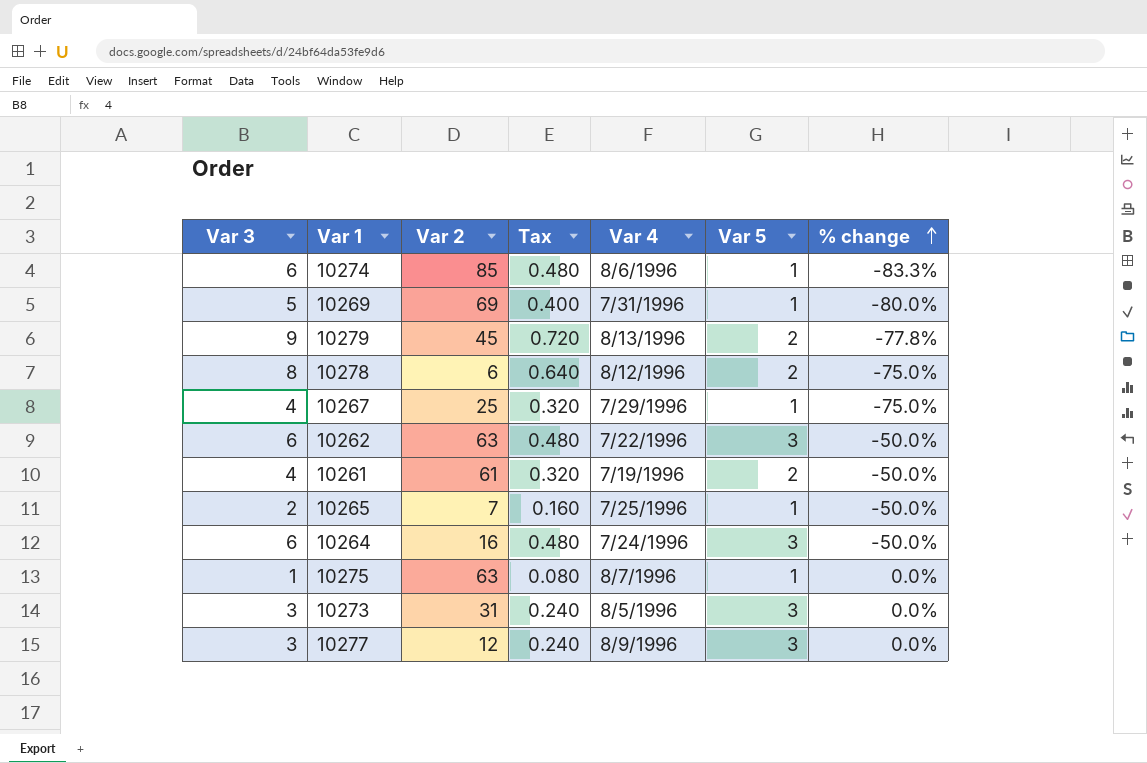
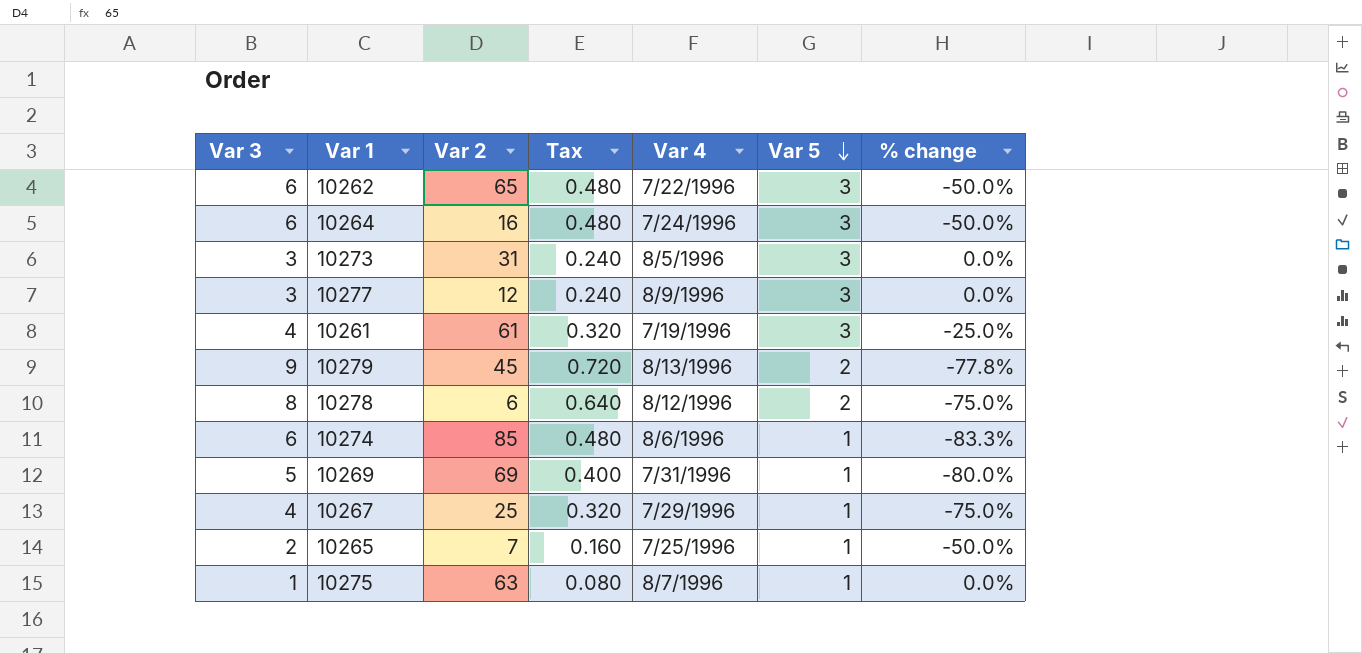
row order: % change ascending -> Var 5 descending
10262 | Var 2: 63 -> 65
10261 | Var 5: 2 -> 3
10261 | % change: -50.0% -> -25.0%

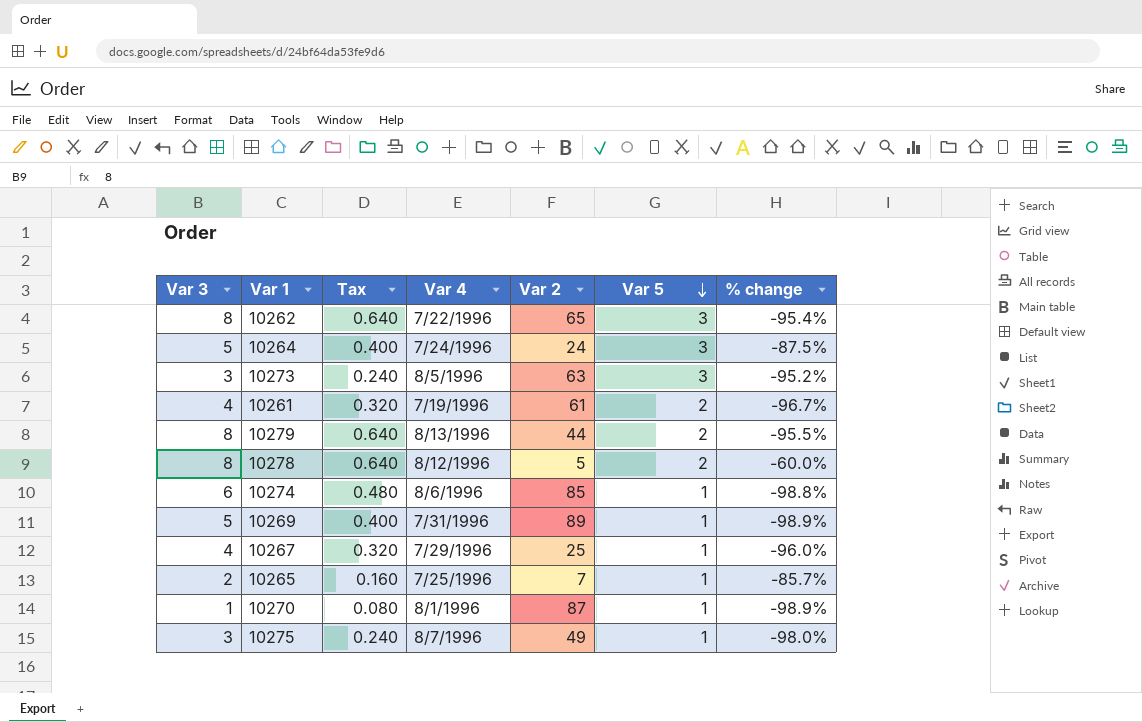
column Var 2 | position: 3 -> 5
column % change | formula: ([Var 5] - [Var 3]) / [Var 3] -> ([Var 5] - [Var 2]) / [Var 2]
row 10277: 3 | 12 | 0.240 | 8/9/1996 | 3 | 0.0% -> none
10262 | Var 3: 6 -> 8
10262 | Tax: 0.480 -> 0.640
10264 | Var 3: 6 -> 5
10264 | Tax: 0.480 -> 0.400
10264 | Var 2: 16 -> 24
10273 | Var 2: 31 -> 63
10261 | Var 5: 3 -> 2
10279 | Var 3: 9 -> 8
10279 | Tax: 0.720 -> 0.640
10279 | Var 2: 45 -> 44
10278 | Var 2: 6 -> 5
10269 | Var 2: 69 -> 89
row 10270: none -> 1 | 0.080 | 8/1/1996 | 87 | 1 | -98.9%
10275 | Var 3: 1 -> 3
10275 | Tax: 0.080 -> 0.240
10275 | Var 2: 63 -> 49

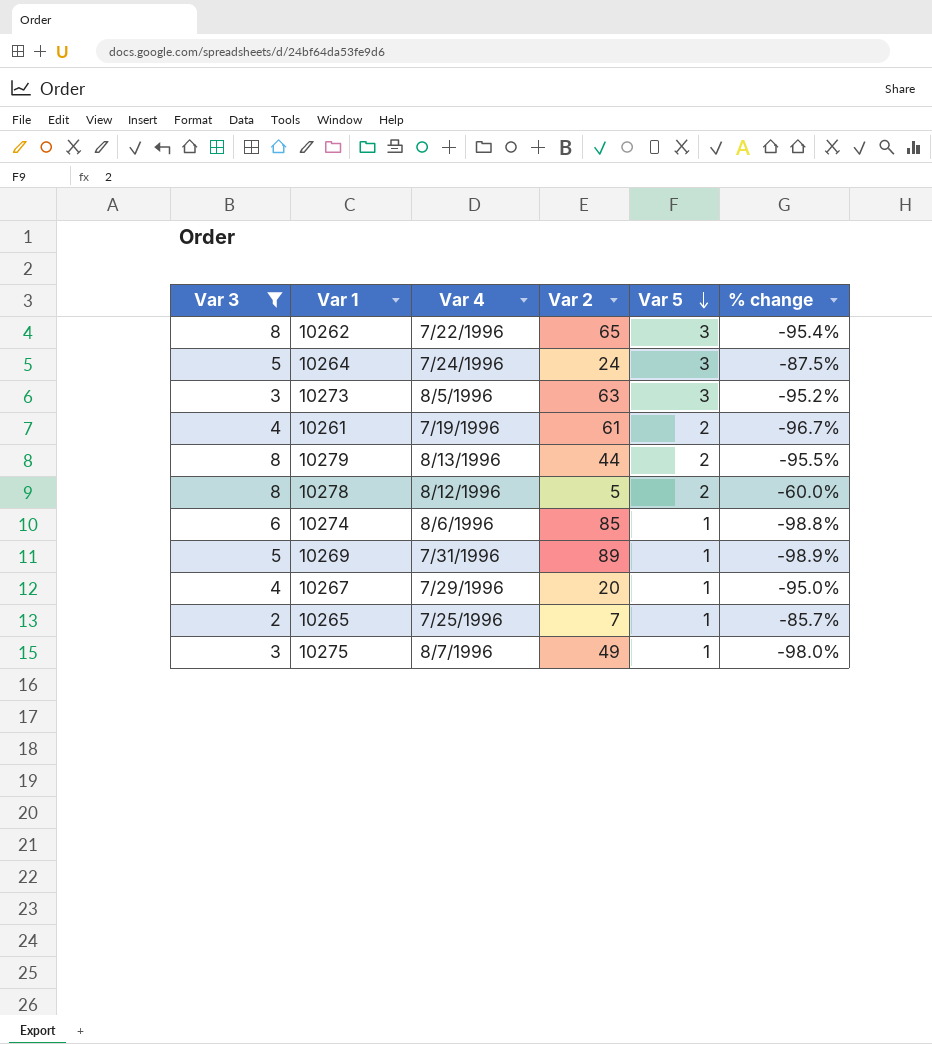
filter: none -> Var 3 != 1
column Tax | formula: [Var 3] * 0.08 -> none
10267 | Var 2: 25 -> 20
10267 | % change: -96.0% -> -95.0%

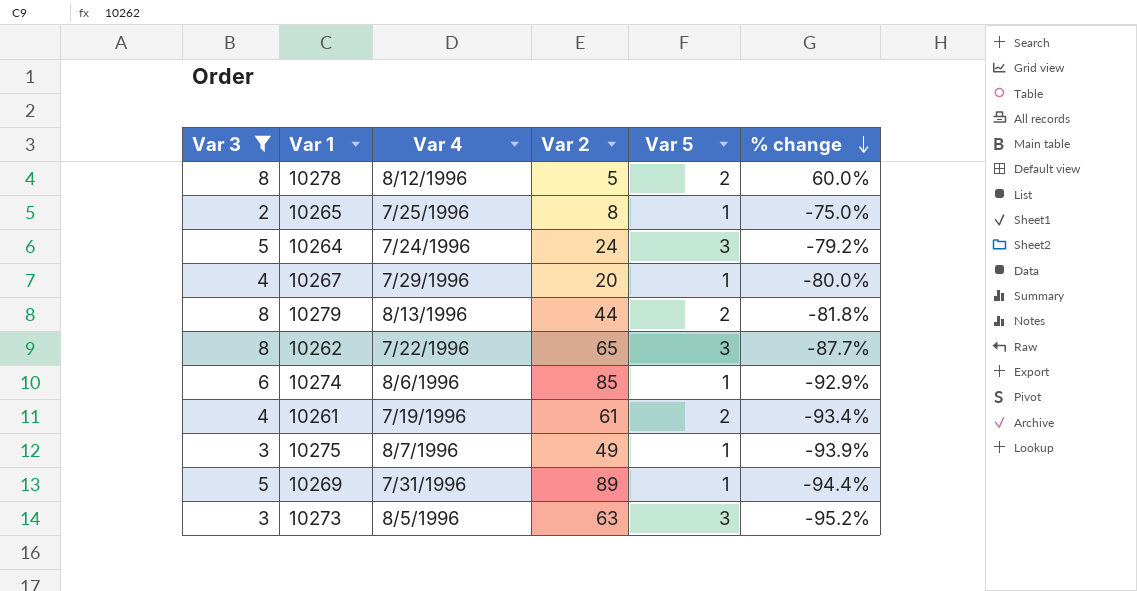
row order: Var 5 descending -> % change descending
column % change | formula: ([Var 5] - [Var 2]) / [Var 2] -> ([Var 3] - [Var 2]) / [Var 2]
10265 | Var 2: 7 -> 8

